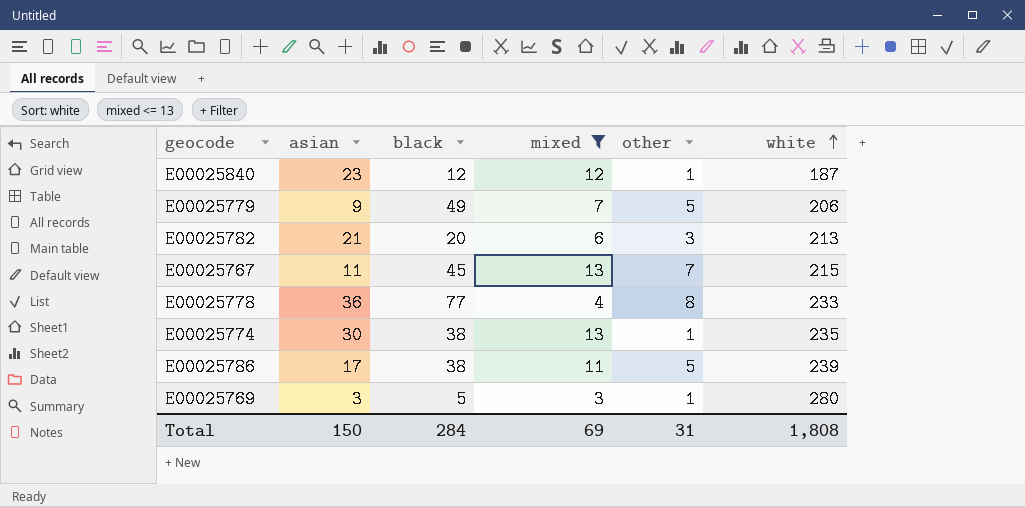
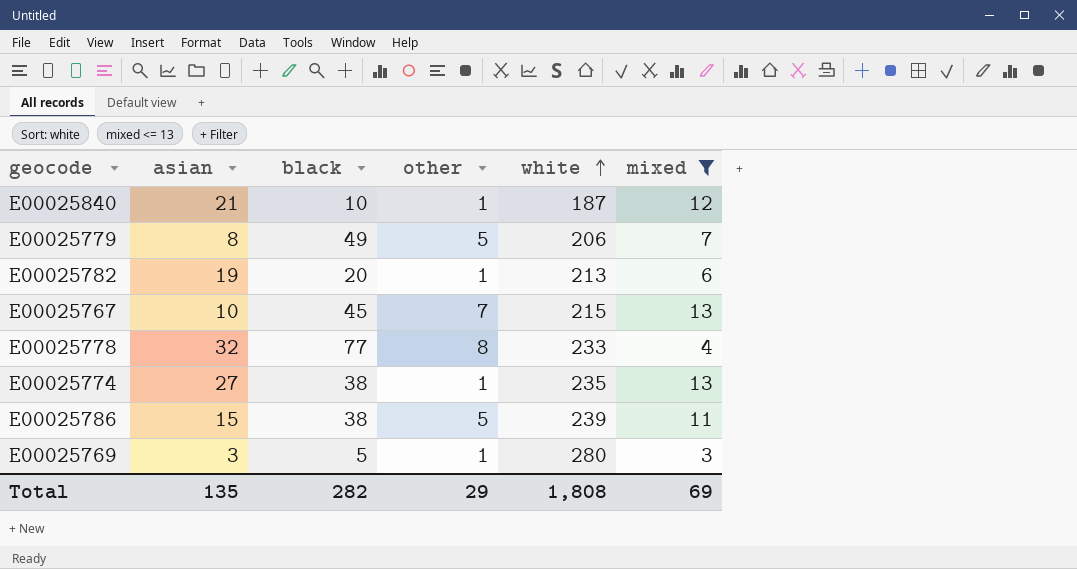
column mixed | position: 4 -> 6
E00025840 | asian: 23 -> 21
E00025840 | black: 12 -> 10
E00025779 | asian: 9 -> 8
E00025782 | asian: 21 -> 19
E00025782 | other: 3 -> 1
E00025767 | asian: 11 -> 10
E00025778 | asian: 36 -> 32
E00025774 | asian: 30 -> 27
E00025786 | asian: 17 -> 15
Total | asian: 150 -> 135
Total | black: 284 -> 282
Total | other: 31 -> 29

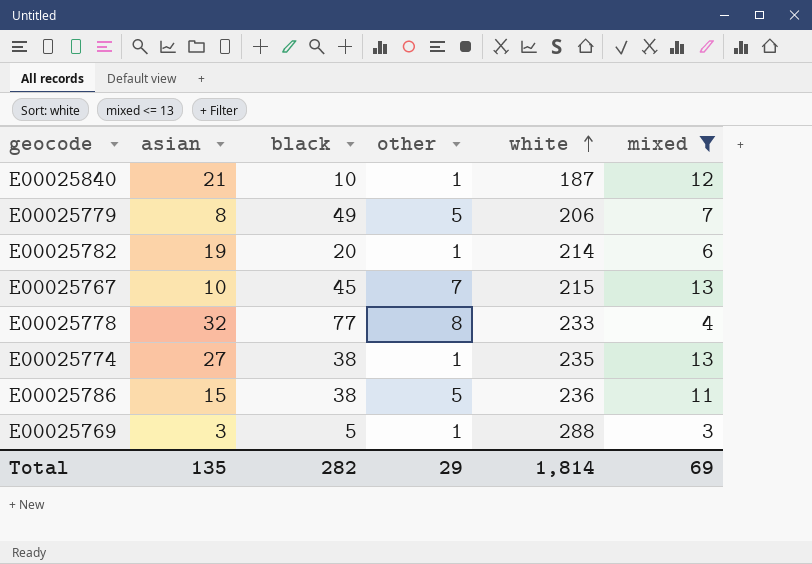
E00025782 | white: 213 -> 214
E00025786 | white: 239 -> 236
E00025769 | white: 280 -> 288
Total | white: 1,808 -> 1,814

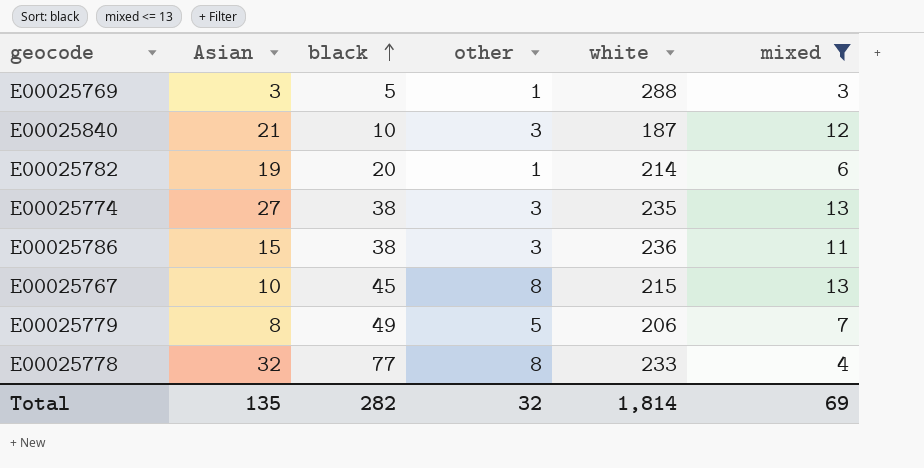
row order: white ascending -> black ascending
column name: asian -> Asian
E00025840 | other: 1 -> 3
E00025774 | other: 1 -> 3
E00025786 | other: 5 -> 3
E00025767 | other: 7 -> 8
Total | other: 29 -> 32

